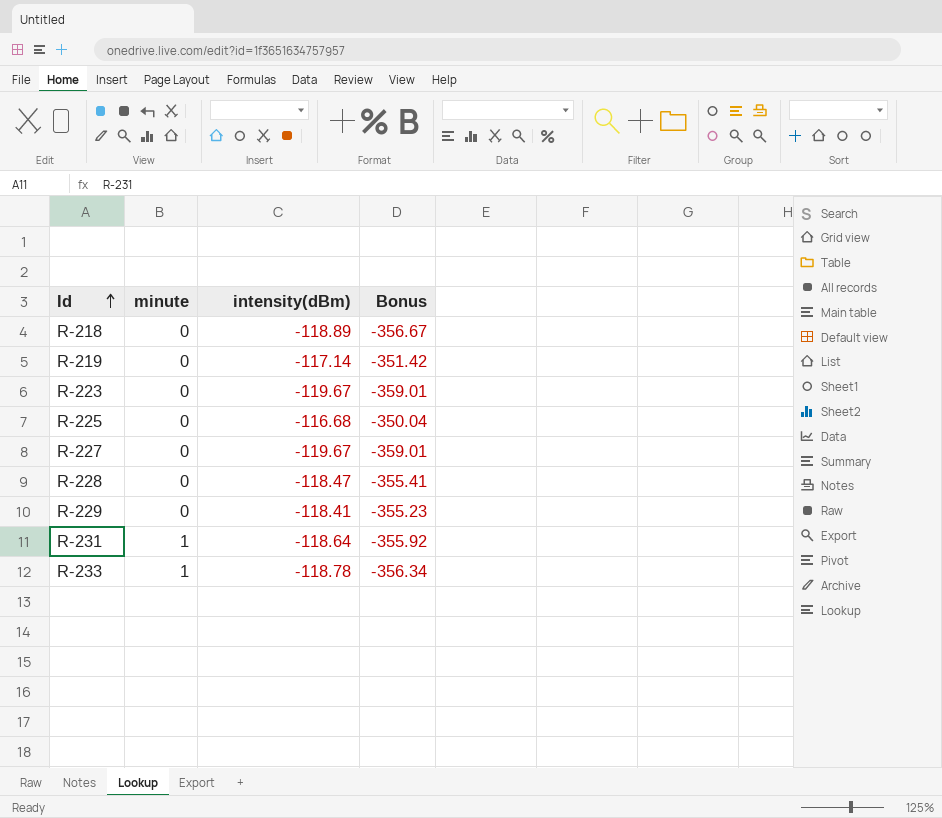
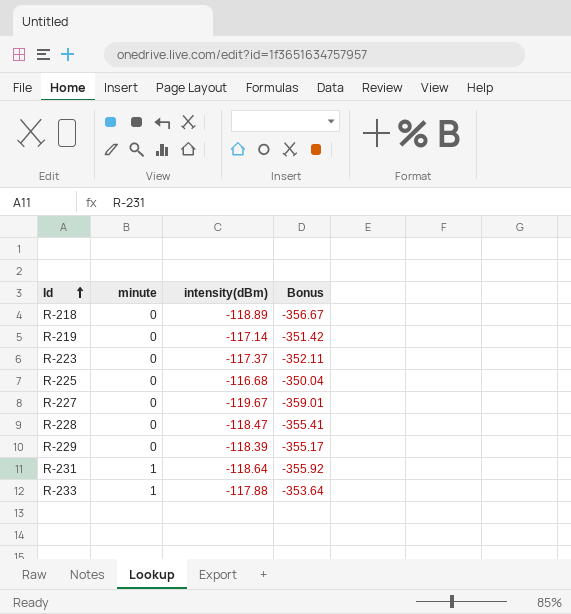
R-223 | intensity(dBm): -119.67 -> -117.37
R-223 | Bonus: -359.01 -> -352.11
R-229 | intensity(dBm): -118.41 -> -118.39
R-229 | Bonus: -355.23 -> -355.17
R-233 | intensity(dBm): -118.78 -> -117.88
R-233 | Bonus: -356.34 -> -353.64

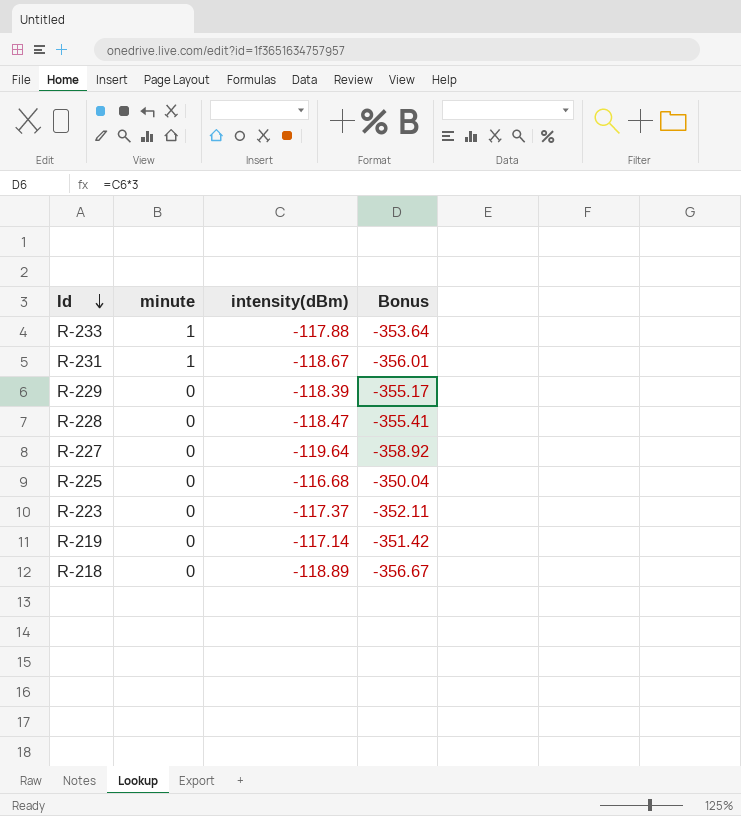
row order: Id ascending -> Id descending
R-231 | intensity(dBm): -118.64 -> -118.67
R-231 | Bonus: -355.92 -> -356.01
R-227 | intensity(dBm): -119.67 -> -119.64
R-227 | Bonus: -359.01 -> -358.92

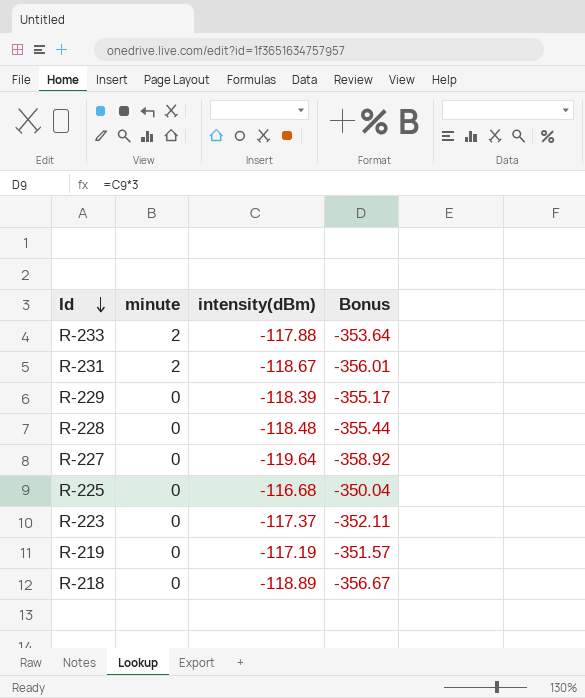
R-233 | minute: 1 -> 2
R-231 | minute: 1 -> 2
R-228 | intensity(dBm): -118.47 -> -118.48
R-228 | Bonus: -355.41 -> -355.44
R-219 | intensity(dBm): -117.14 -> -117.19
R-219 | Bonus: -351.42 -> -351.57

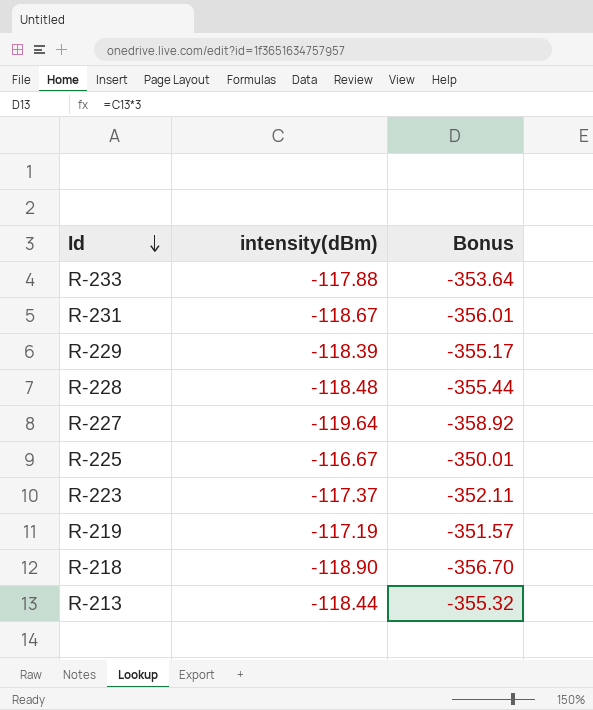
column minute | position: 2 -> none
R-225 | intensity(dBm): -116.68 -> -116.67
R-225 | Bonus: -350.04 -> -350.01
R-218 | intensity(dBm): -118.89 -> -118.90
R-218 | Bonus: -356.67 -> -356.70
row R-213: none -> -118.44 | -355.32

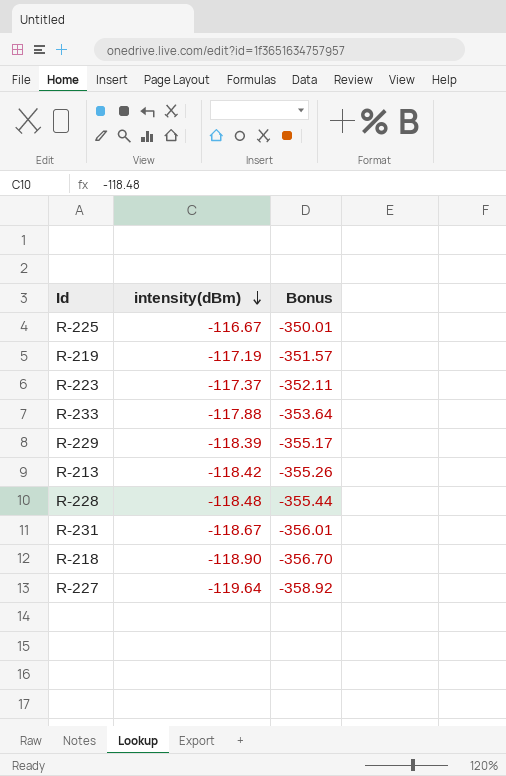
row order: Id descending -> intensity(dBm) descending
R-213 | intensity(dBm): -118.44 -> -118.42
R-213 | Bonus: -355.32 -> -355.26

